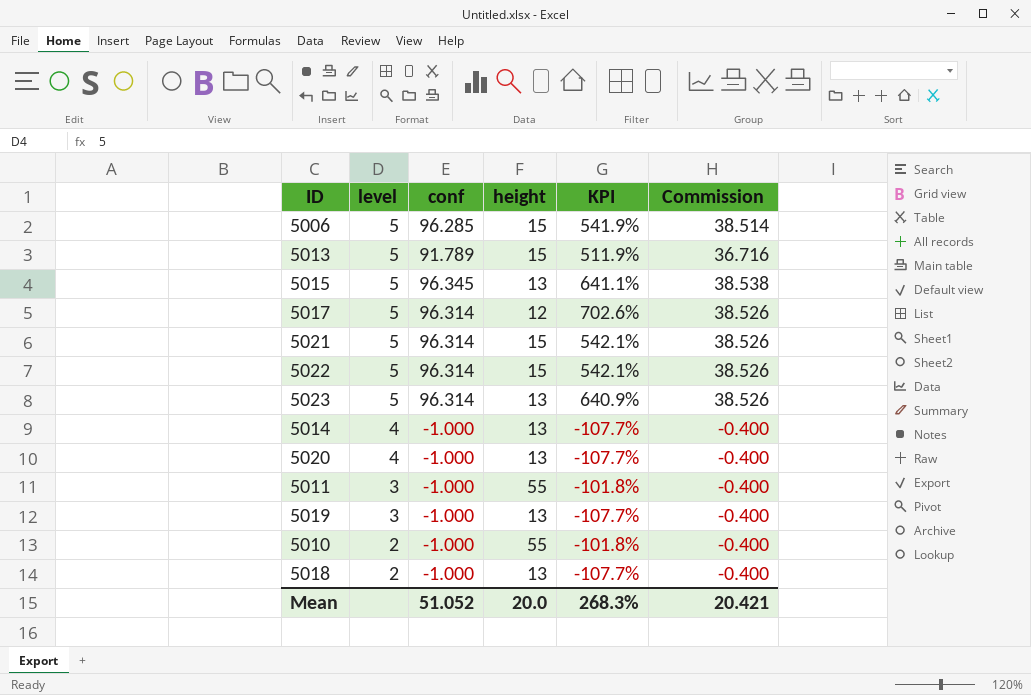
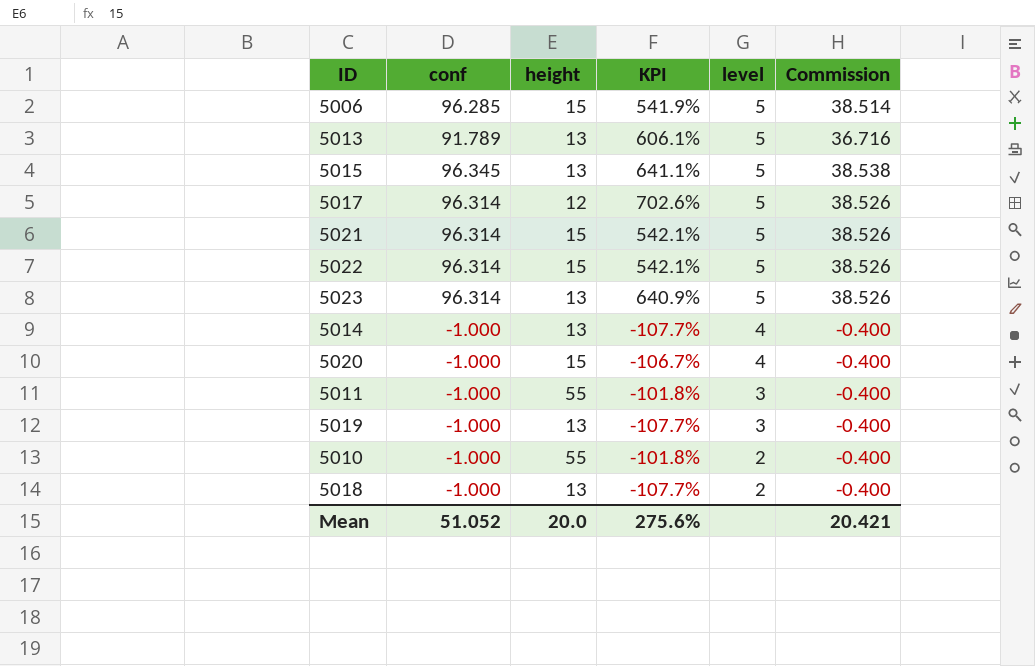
column level | position: 2 -> 5
5013 | height: 15 -> 13
5013 | KPI: 511.9% -> 606.1%
5020 | height: 13 -> 15
5020 | KPI: -107.7% -> -106.7%
Mean | KPI: 268.3% -> 275.6%

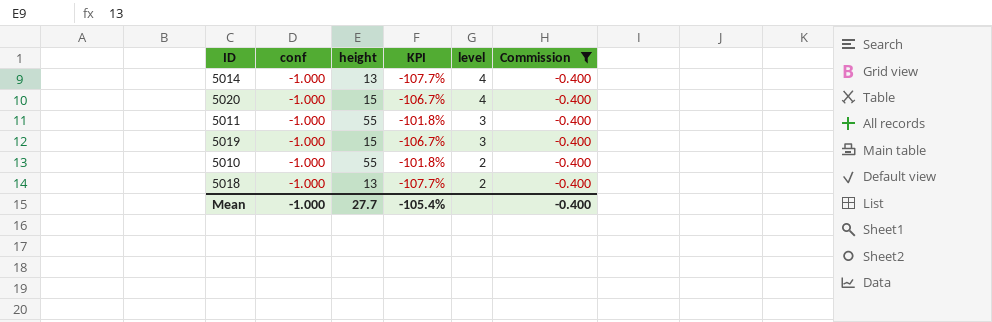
filter: none -> Commission = -0.400
5019 | height: 13 -> 15
5019 | KPI: -107.7% -> -106.7%
Mean | conf: 51.052 -> -1.000
Mean | height: 20.0 -> 27.7
Mean | KPI: 275.6% -> -105.4%
Mean | Commission: 20.421 -> -0.400

